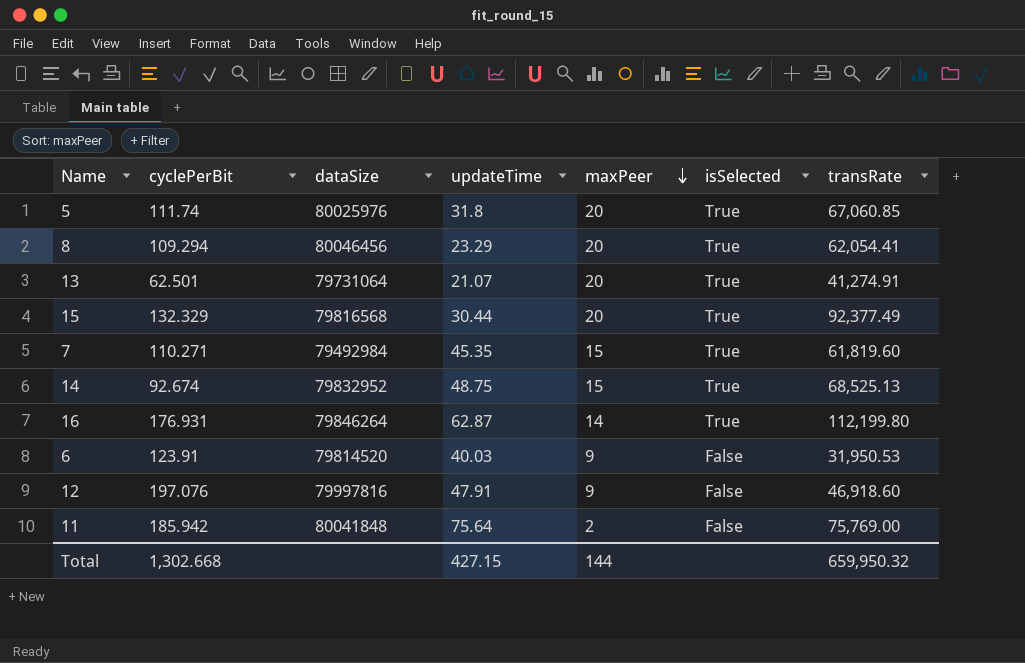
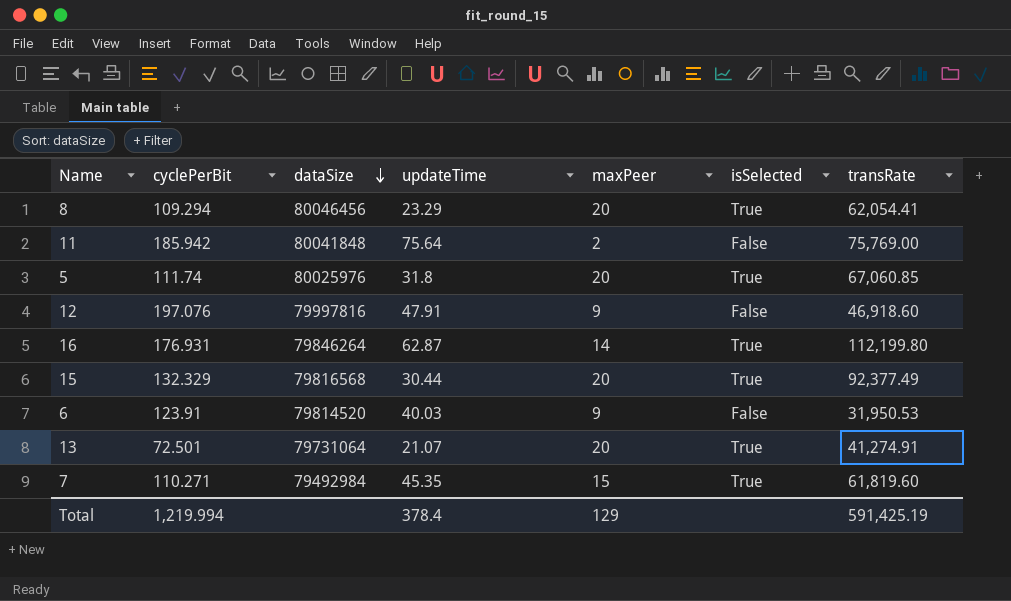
row order: maxPeer descending -> dataSize descending
row 14: 92.674 | 79832952 | 48.75 | 15 | True | 68,525.13 -> none
13 | cyclePerBit: 62.501 -> 72.501
Total | cyclePerBit: 1,302.668 -> 1,219.994
Total | updateTime: 427.15 -> 378.4
Total | maxPeer: 144 -> 129
Total | transRate: 659,950.32 -> 591,425.19

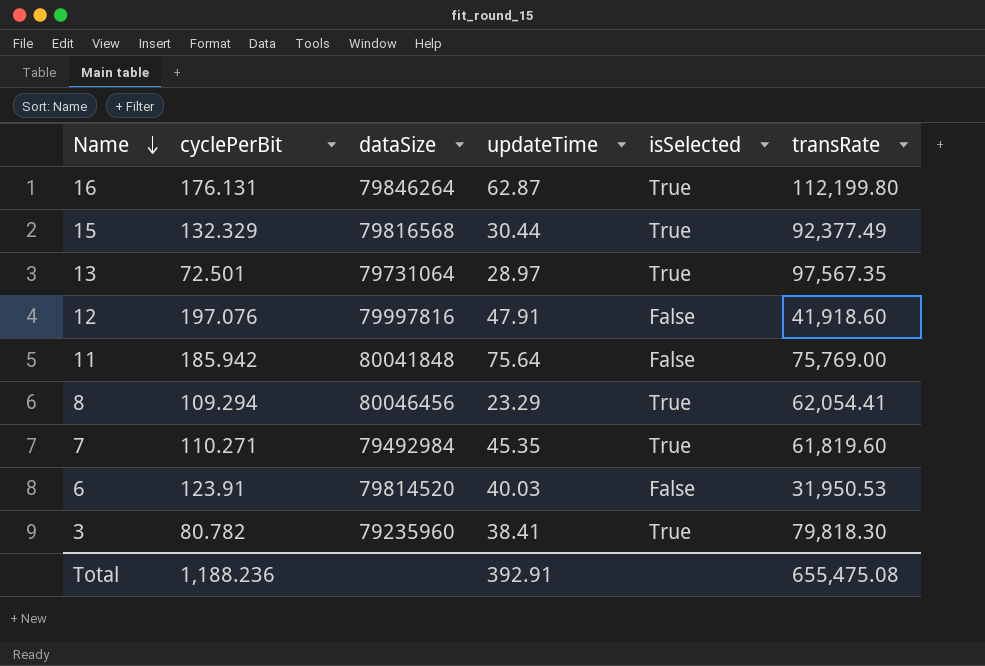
row order: dataSize descending -> Name descending
column maxPeer | position: 5 -> none
row 5: 111.74 | 80025976 | 31.8 | 20 | True | 67,060.85 -> none
16 | cyclePerBit: 176.931 -> 176.131
13 | updateTime: 21.07 -> 28.97
13 | transRate: 41,274.91 -> 97,567.35
12 | transRate: 46,918.60 -> 41,918.60
row 3: none -> 80.782 | 79235960 | 38.41 | True | 79,818.30
Total | cyclePerBit: 1,219.994 -> 1,188.236
Total | updateTime: 378.4 -> 392.91
Total | transRate: 591,425.19 -> 655,475.08

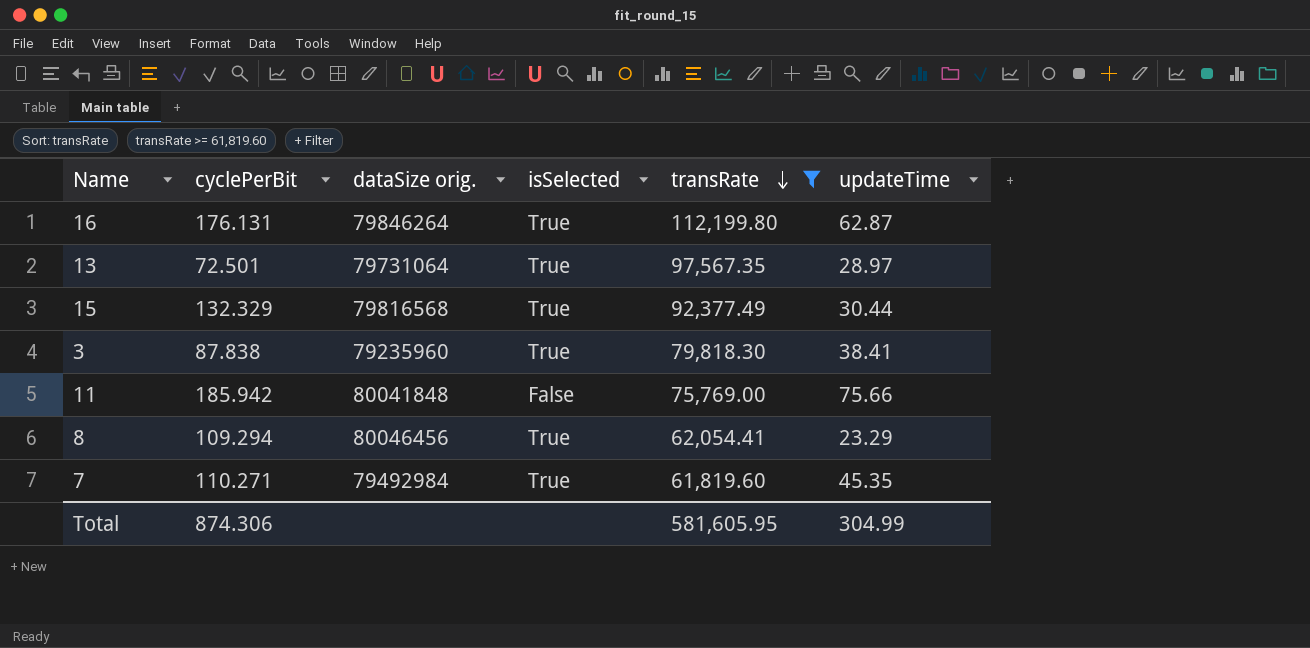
filter: none -> transRate >= 61,819.60
row order: Name descending -> transRate descending
column name: dataSize -> dataSize orig.
column updateTime | position: 4 -> 6
3 | cyclePerBit: 80.782 -> 87.838
11 | updateTime: 75.64 -> 75.66
Total | cyclePerBit: 1,188.236 -> 874.306
Total | transRate: 655,475.08 -> 581,605.95
Total | updateTime: 392.91 -> 304.99

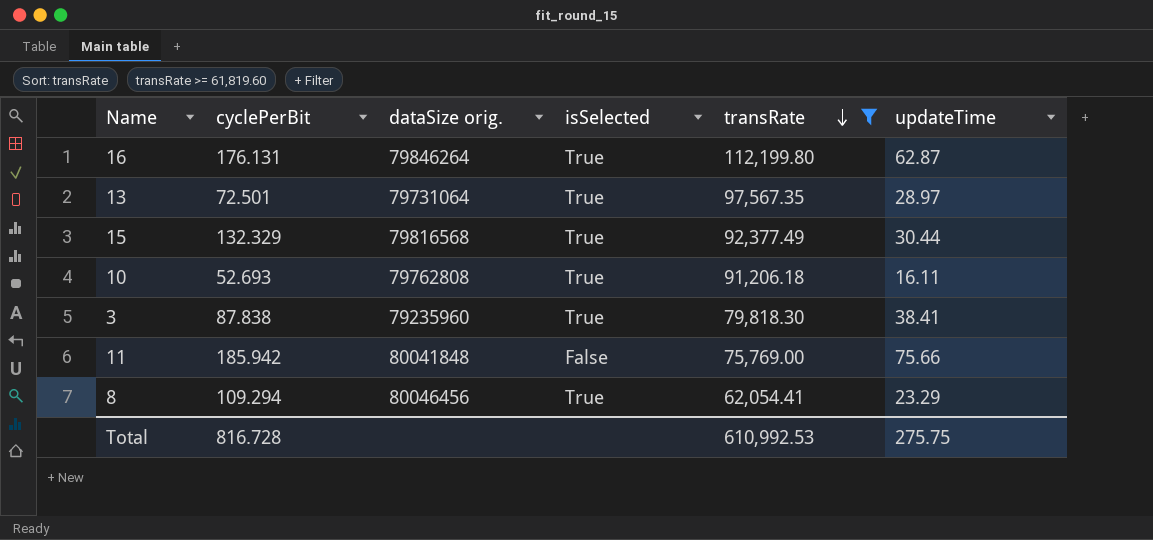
row 7: 110.271 | 79492984 | True | 61,819.60 | 45.35 -> none
row 10: none -> 52.693 | 79762808 | True | 91,206.18 | 16.11
Total | cyclePerBit: 874.306 -> 816.728
Total | transRate: 581,605.95 -> 610,992.53
Total | updateTime: 304.99 -> 275.75

